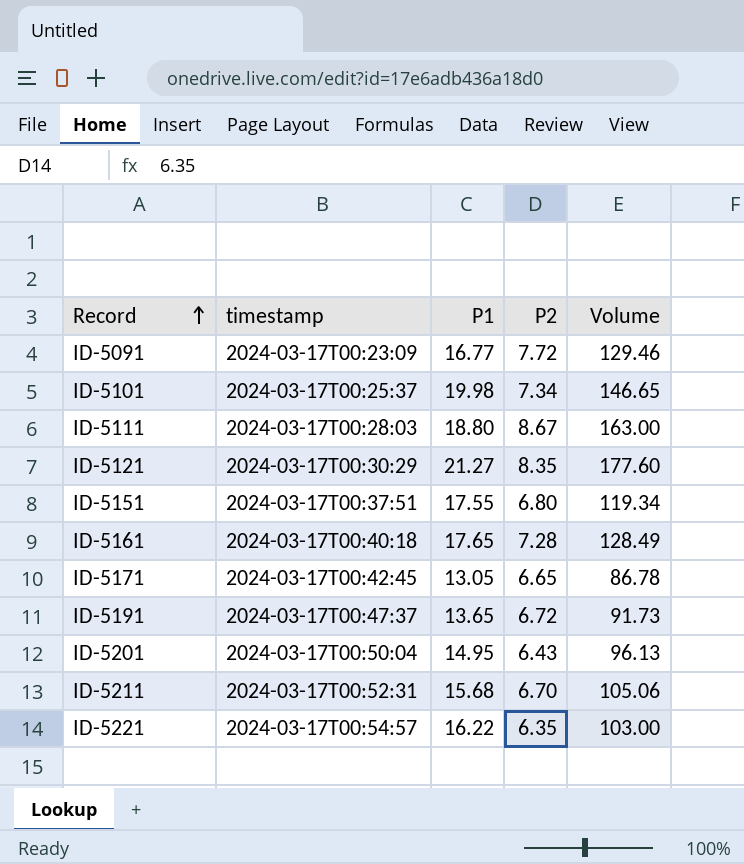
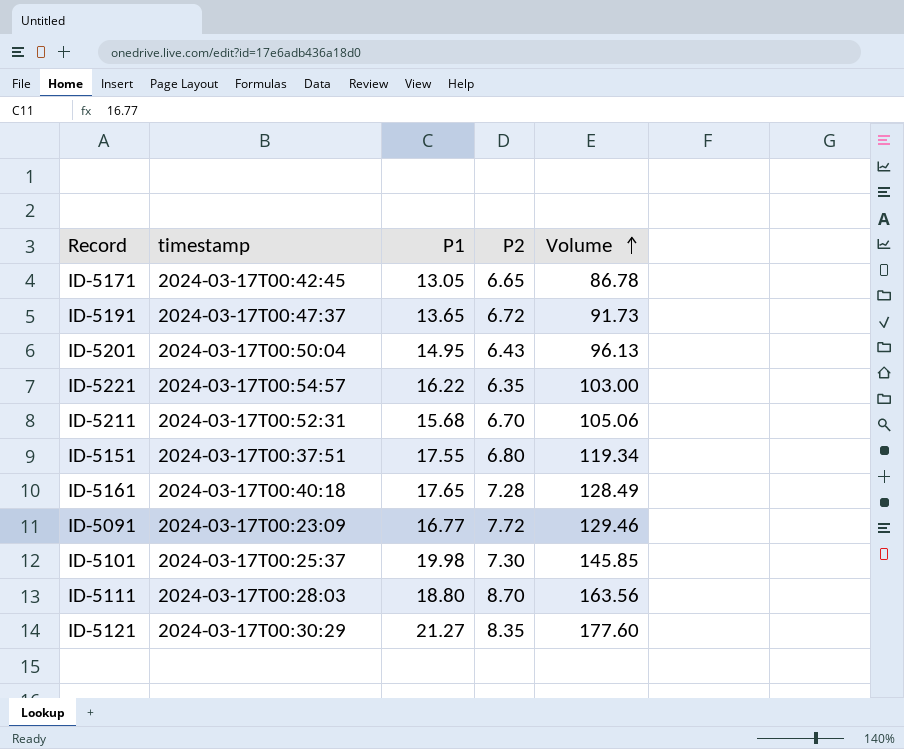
row order: Record ascending -> Volume ascending
ID-5101 | P2: 7.34 -> 7.30
ID-5101 | Volume: 146.65 -> 145.85
ID-5111 | P2: 8.67 -> 8.70
ID-5111 | Volume: 163.00 -> 163.56

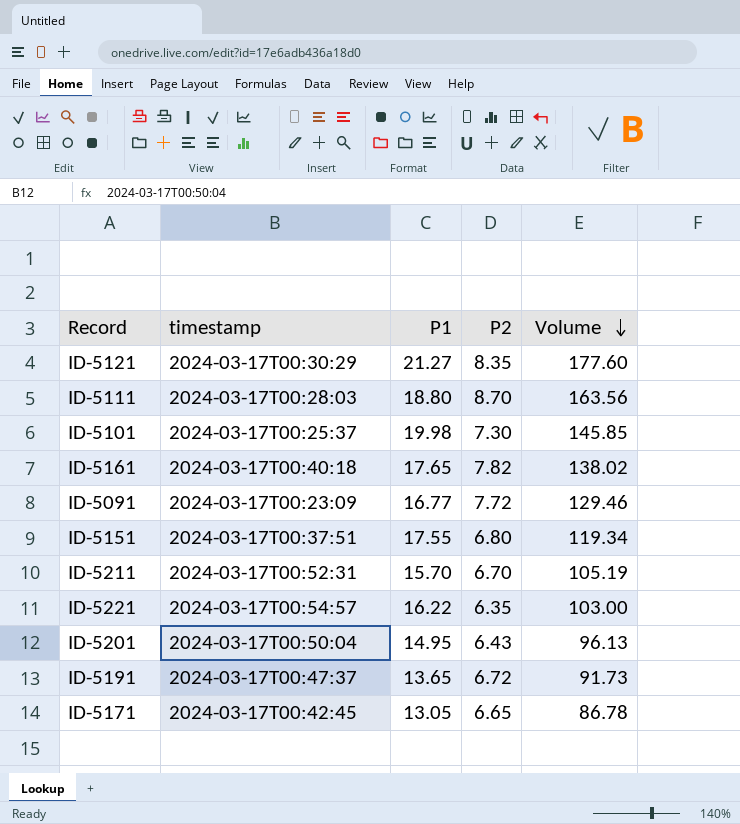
row order: Volume ascending -> Volume descending
ID-5161 | P2: 7.28 -> 7.82
ID-5161 | Volume: 128.49 -> 138.02
ID-5211 | P1: 15.68 -> 15.70
ID-5211 | Volume: 105.06 -> 105.19

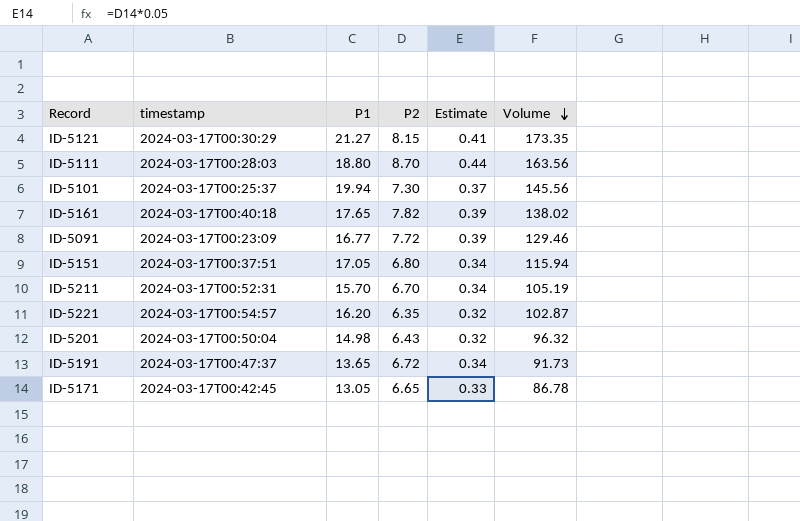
column Estimate | formula: none -> [P2] * 0.05
ID-5121 | P2: 8.35 -> 8.15
ID-5121 | Volume: 177.60 -> 173.35
ID-5101 | P1: 19.98 -> 19.94
ID-5101 | Volume: 145.85 -> 145.56
ID-5151 | P1: 17.55 -> 17.05
ID-5151 | Volume: 119.34 -> 115.94
ID-5221 | P1: 16.22 -> 16.20
ID-5221 | Volume: 103.00 -> 102.87
ID-5201 | P1: 14.95 -> 14.98
ID-5201 | Volume: 96.13 -> 96.32

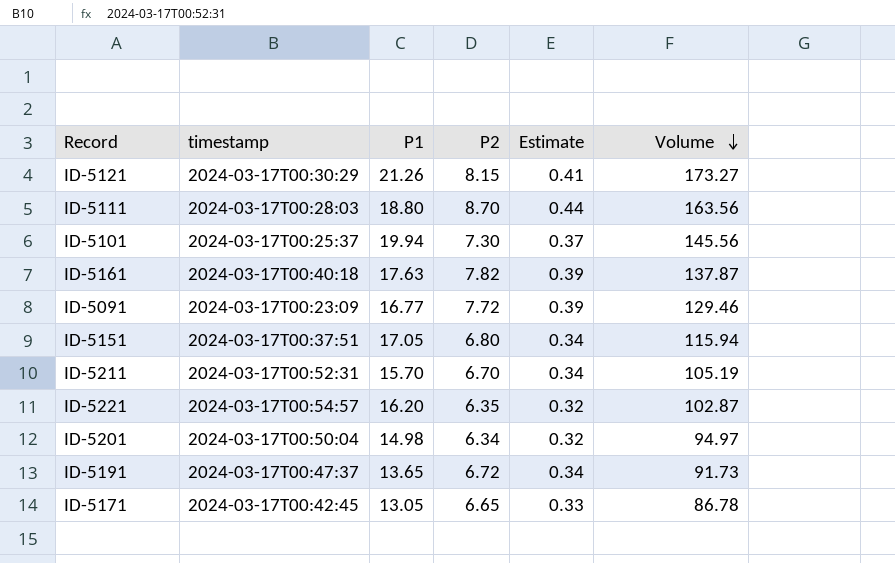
ID-5121 | P1: 21.27 -> 21.26
ID-5121 | Volume: 173.35 -> 173.27
ID-5161 | P1: 17.65 -> 17.63
ID-5161 | Volume: 138.02 -> 137.87
ID-5201 | P2: 6.43 -> 6.34
ID-5201 | Volume: 96.32 -> 94.97

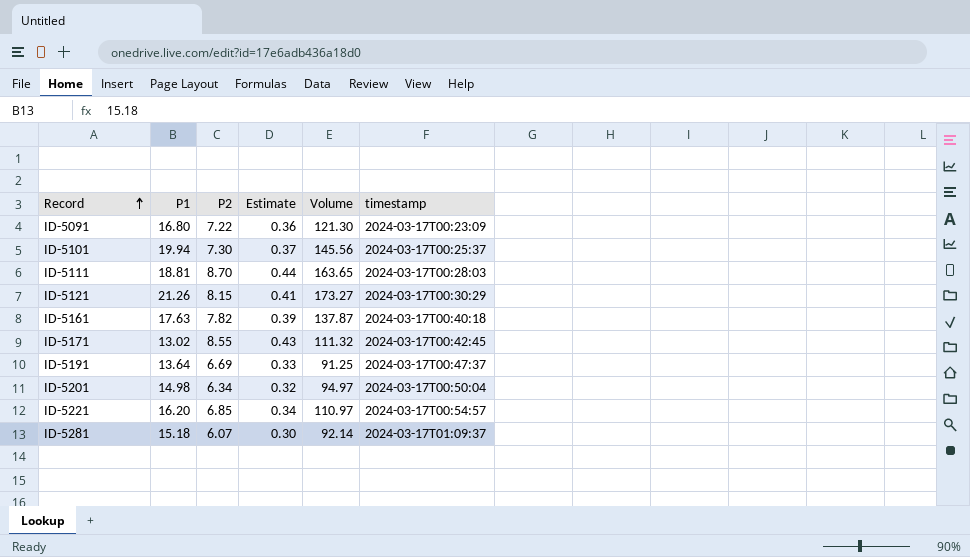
row order: Volume descending -> Record ascending
column timestamp | position: 2 -> 6
row ID-5151: 2024-03-17T00:37:51 | 17.05 | 6.80 | 0.34 | 115.94 -> none
row ID-5211: 2024-03-17T00:52:31 | 15.70 | 6.70 | 0.34 | 105.19 -> none
ID-5091 | P1: 16.77 -> 16.80
ID-5091 | P2: 7.72 -> 7.22
ID-5091 | Estimate: 0.39 -> 0.36
ID-5091 | Volume: 129.46 -> 121.30
ID-5111 | P1: 18.80 -> 18.81
ID-5111 | Volume: 163.56 -> 163.65
ID-5171 | P1: 13.05 -> 13.02
ID-5171 | P2: 6.65 -> 8.55
ID-5171 | Estimate: 0.33 -> 0.43
ID-5171 | Volume: 86.78 -> 111.32
ID-5191 | P1: 13.65 -> 13.64
ID-5191 | P2: 6.72 -> 6.69
ID-5191 | Estimate: 0.34 -> 0.33
ID-5191 | Volume: 91.73 -> 91.25
ID-5221 | P2: 6.35 -> 6.85
ID-5221 | Estimate: 0.32 -> 0.34
ID-5221 | Volume: 102.87 -> 110.97
row ID-5281: none -> 15.18 | 6.07 | 0.30 | 92.14 | 2024-03-17T01:09:37

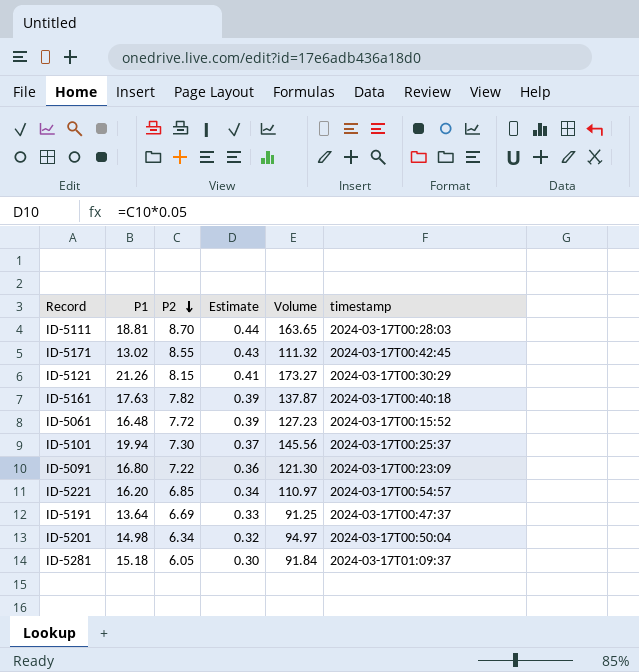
row order: Record ascending -> P2 descending
row ID-5061: none -> 16.48 | 7.72 | 0.39 | 127.23 | 2024-03-17T00:15:52
ID-5281 | P2: 6.07 -> 6.05
ID-5281 | Volume: 92.14 -> 91.84

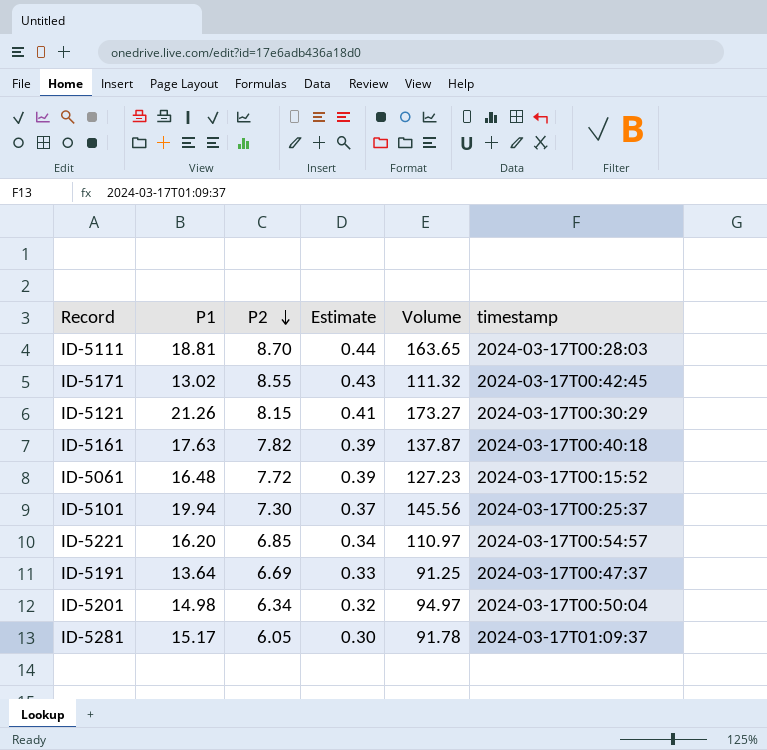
row ID-5091: 16.80 | 7.22 | 0.36 | 121.30 | 2024-03-17T00:23:09 -> none
ID-5281 | P1: 15.18 -> 15.17
ID-5281 | Volume: 91.84 -> 91.78

